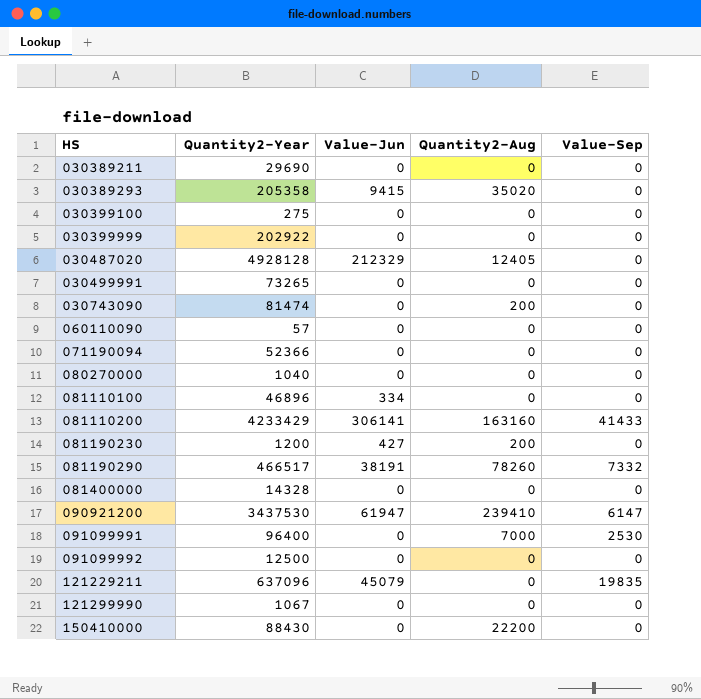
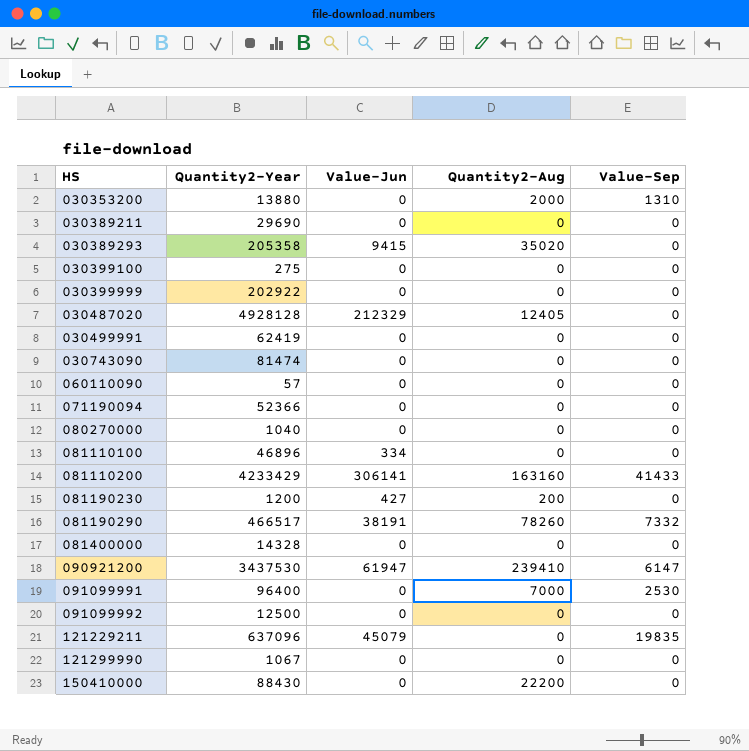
row 030353200: none -> 13880 | 0 | 2000 | 1310
030499991 | Quantity2-Year: 73265 -> 62419
030743090 | Quantity2-Aug: 200 -> 0

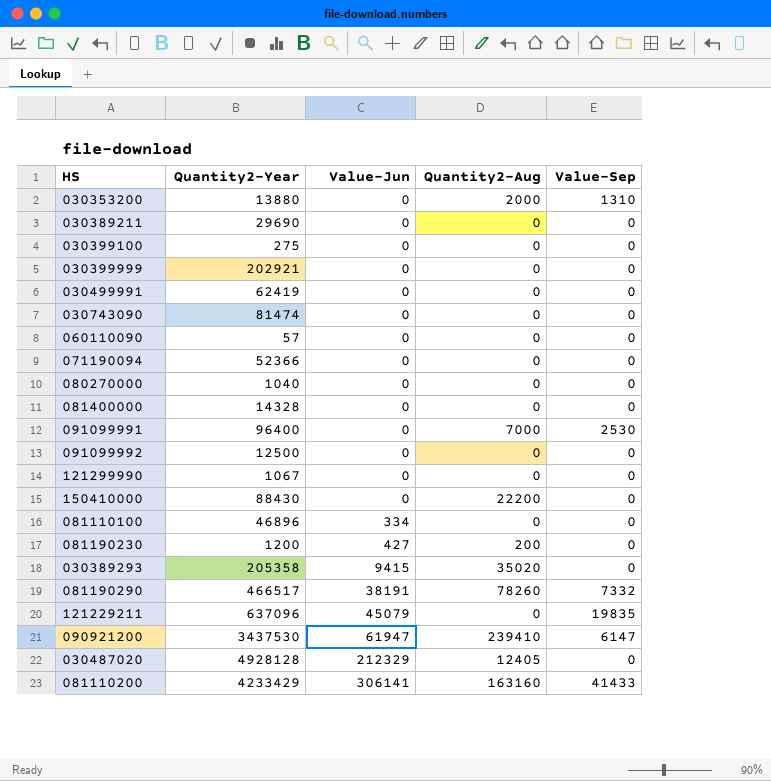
row order: HS ascending -> Value-Jun ascending
030399999 | Quantity2-Year: 202922 -> 202921

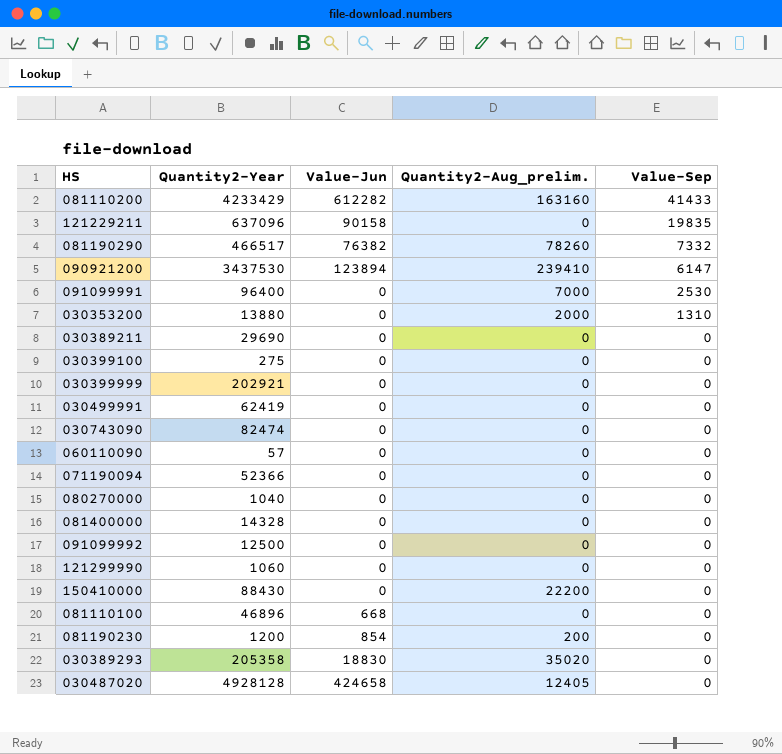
row order: Value-Jun ascending -> Value-Sep descending
column name: Quantity2-Aug -> Quantity2-Aug_prelim.
081110200 | Value-Jun: 306141 -> 612282
121229211 | Value-Jun: 45079 -> 90158
081190290 | Value-Jun: 38191 -> 76382
090921200 | Value-Jun: 61947 -> 123894
030743090 | Quantity2-Year: 81474 -> 82474
121299990 | Quantity2-Year: 1067 -> 1060
081110100 | Value-Jun: 334 -> 668
081190230 | Value-Jun: 427 -> 854
030389293 | Value-Jun: 9415 -> 18830
030487020 | Value-Jun: 212329 -> 424658

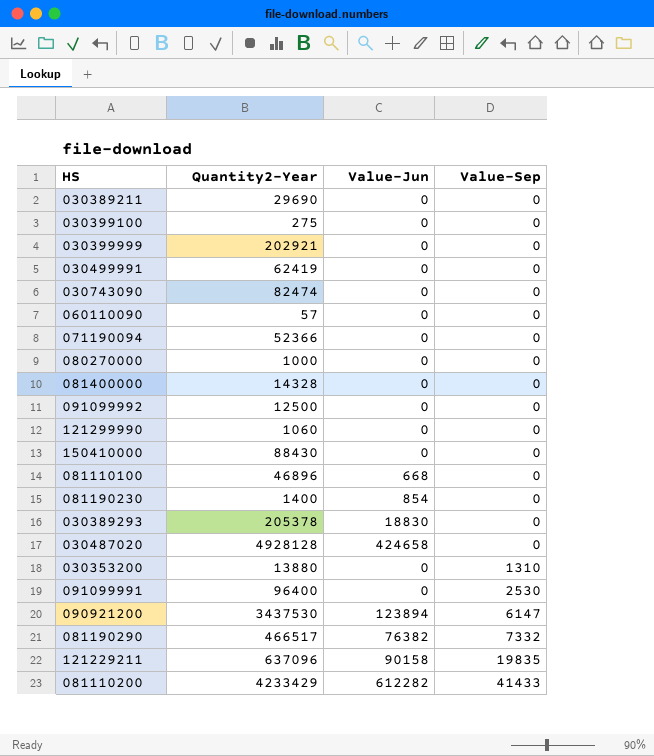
row order: Value-Sep descending -> Value-Sep ascending
column Quantity2-Aug_prelim. | position: 4 -> none
080270000 | Quantity2-Year: 1040 -> 1000
081190230 | Quantity2-Year: 1200 -> 1400
030389293 | Quantity2-Year: 205358 -> 205378

